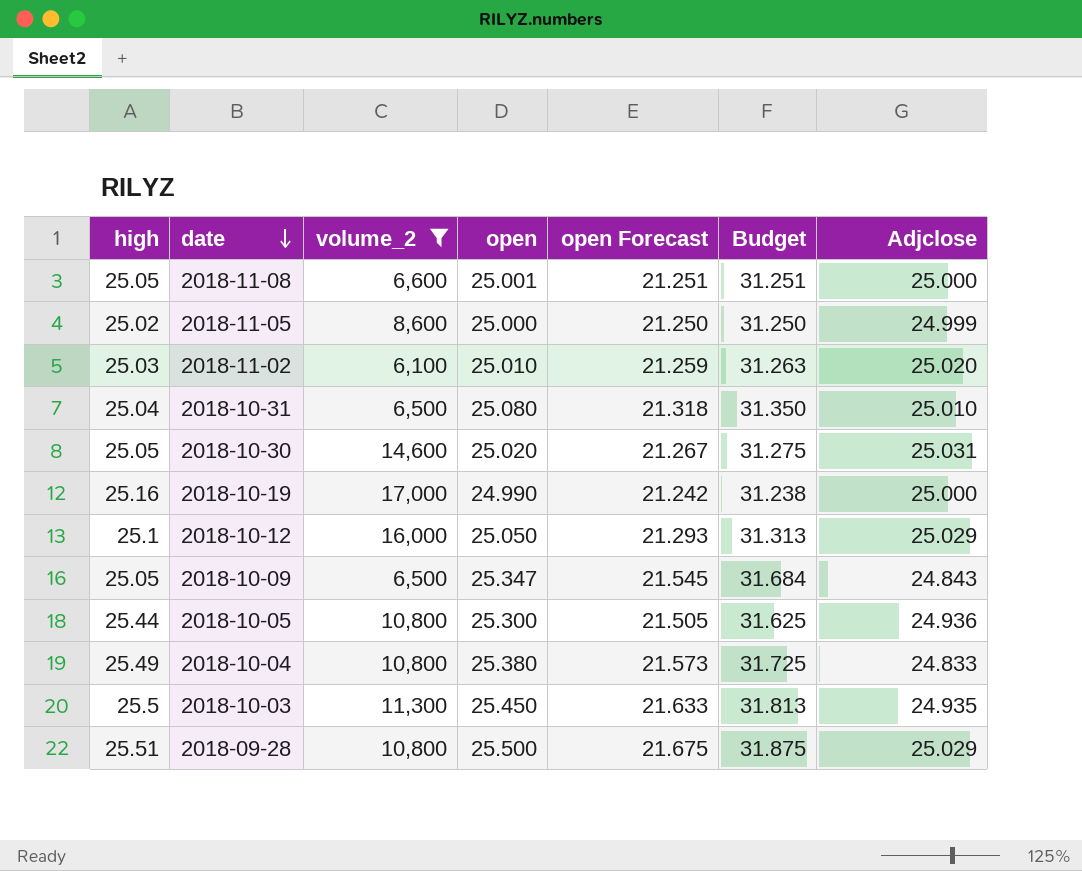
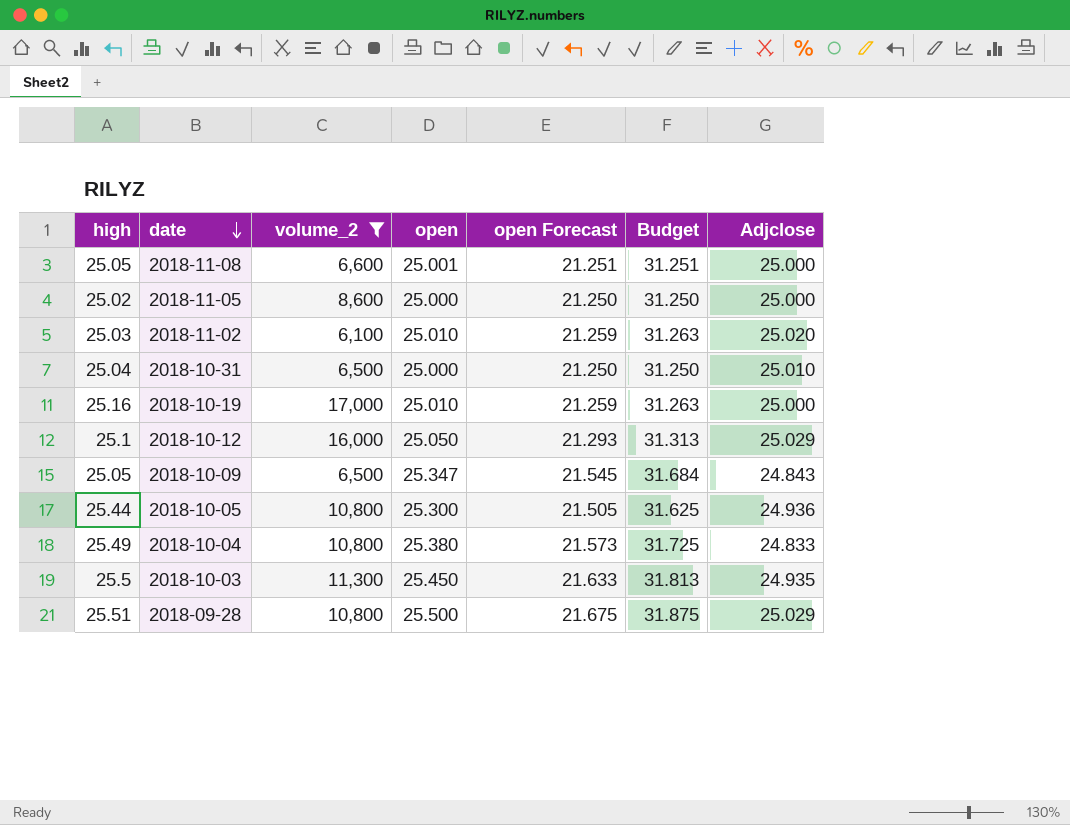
row 2018-10-30: 25.05 | 14,600 | 25.020 | 21.267 | 31.275 | 25.031 -> none
2018-11-05 | Adjclose: 24.999 -> 25.000
2018-10-31 | open: 25.080 -> 25.000
2018-10-31 | open Forecast: 21.318 -> 21.250
2018-10-31 | Budget: 31.350 -> 31.250
2018-10-19 | open: 24.990 -> 25.010
2018-10-19 | open Forecast: 21.242 -> 21.259
2018-10-19 | Budget: 31.238 -> 31.263

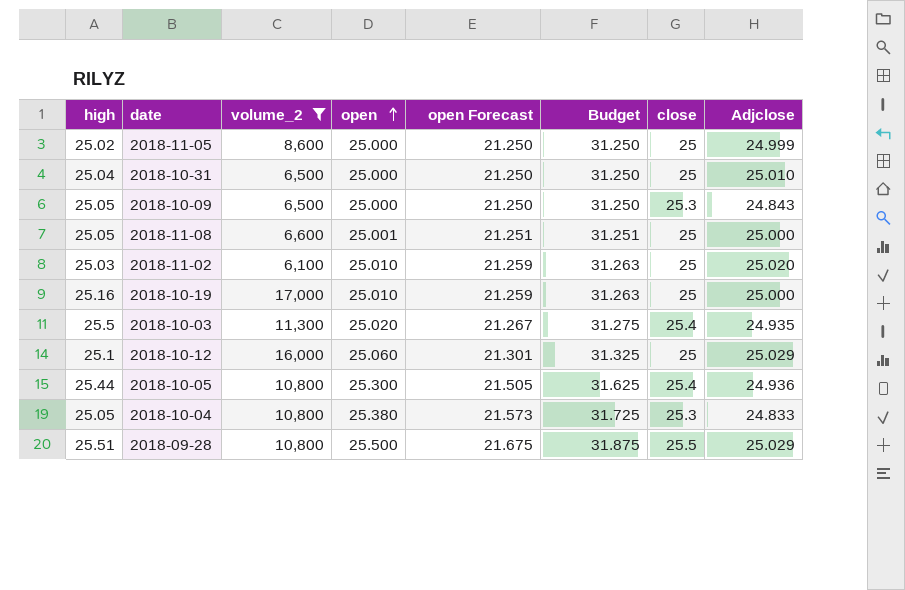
row order: date descending -> open ascending
column close | position: none -> 7
2018-11-05 | Adjclose: 25.000 -> 24.999
2018-10-09 | open: 25.347 -> 25.000
2018-10-09 | open Forecast: 21.545 -> 21.250
2018-10-09 | Budget: 31.684 -> 31.250
2018-10-03 | open: 25.450 -> 25.020
2018-10-03 | open Forecast: 21.633 -> 21.267
2018-10-03 | Budget: 31.813 -> 31.275
2018-10-12 | open: 25.050 -> 25.060
2018-10-12 | open Forecast: 21.293 -> 21.301
2018-10-12 | Budget: 31.313 -> 31.325
2018-10-04 | high: 25.49 -> 25.05

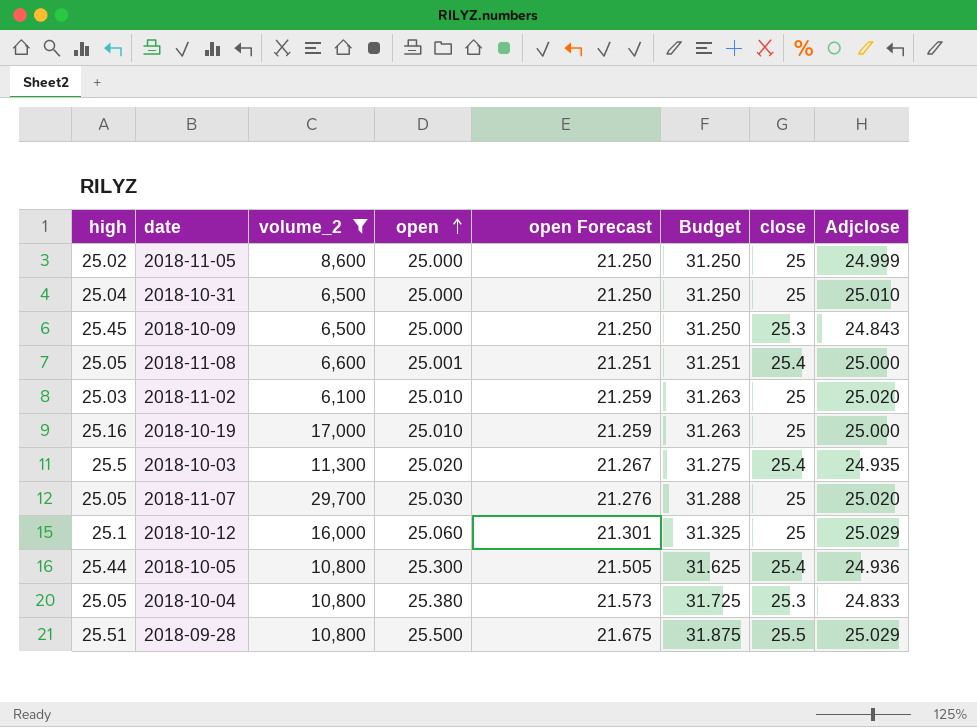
2018-10-09 | high: 25.05 -> 25.45
2018-11-08 | close: 25 -> 25.4
row 2018-11-07: none -> 25.05 | 29,700 | 25.030 | 21.276 | 31.288 | 25 | 25.020

